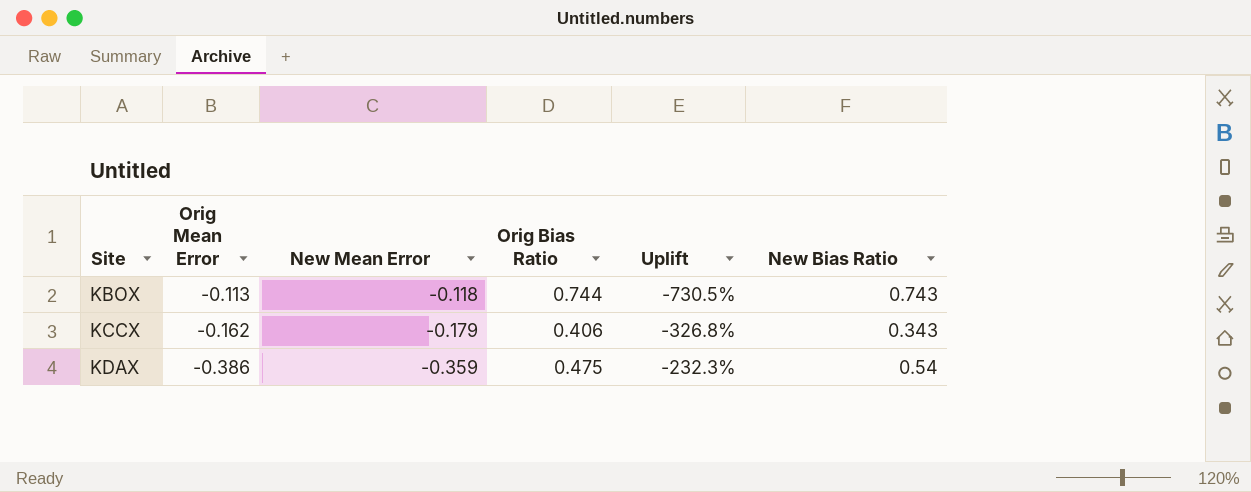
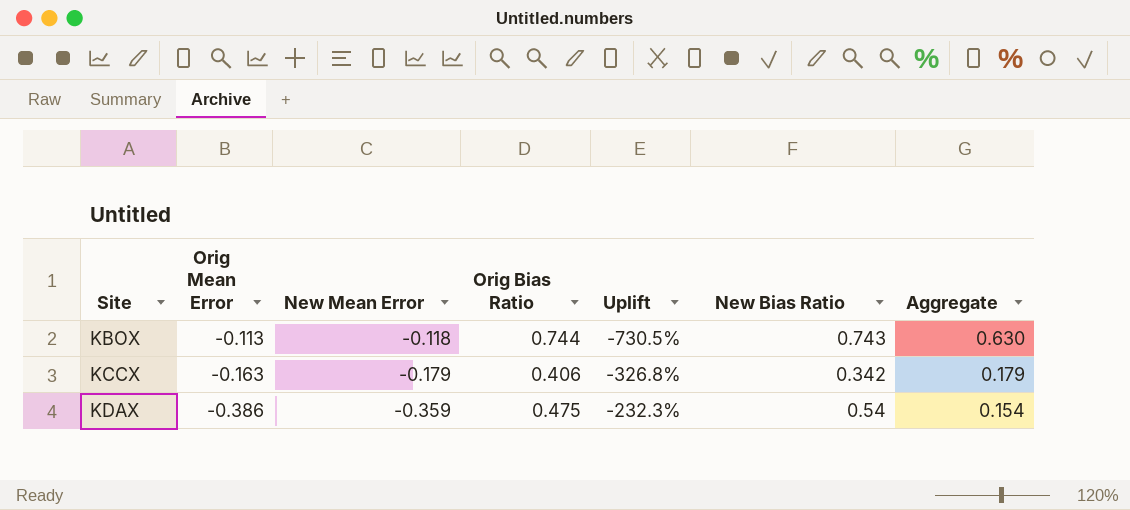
column Aggregate | formula: none -> [Orig Mean Error] + [New Bias Ratio]
KCCX | Orig Mean Error: -0.162 -> -0.163
KCCX | New Bias Ratio: 0.343 -> 0.342

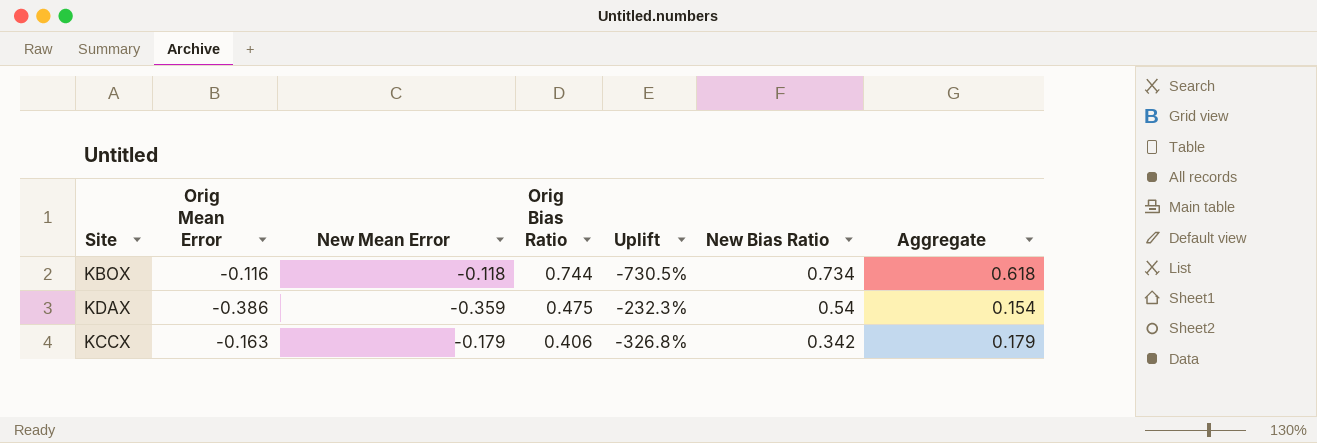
row order: Site ascending -> Orig Bias Ratio descending
KBOX | Orig Mean Error: -0.113 -> -0.116
KBOX | New Bias Ratio: 0.743 -> 0.734
KBOX | Aggregate: 0.630 -> 0.618

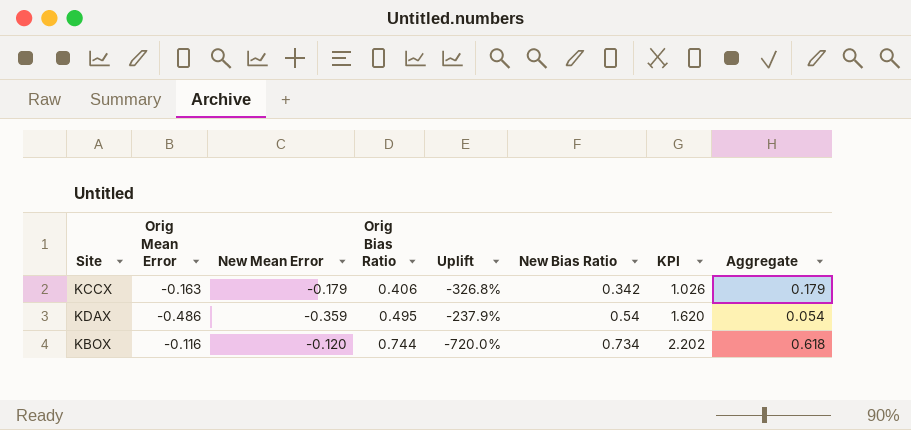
row order: Orig Bias Ratio descending -> Orig Bias Ratio ascending
column KPI | formula: none -> [New Bias Ratio] * 3
KDAX | Orig Mean Error: -0.386 -> -0.486
KDAX | Orig Bias Ratio: 0.475 -> 0.495
KDAX | Uplift: -232.3% -> -237.9%
KDAX | Aggregate: 0.154 -> 0.054
KBOX | New Mean Error: -0.118 -> -0.120
KBOX | Uplift: -730.5% -> -720.0%

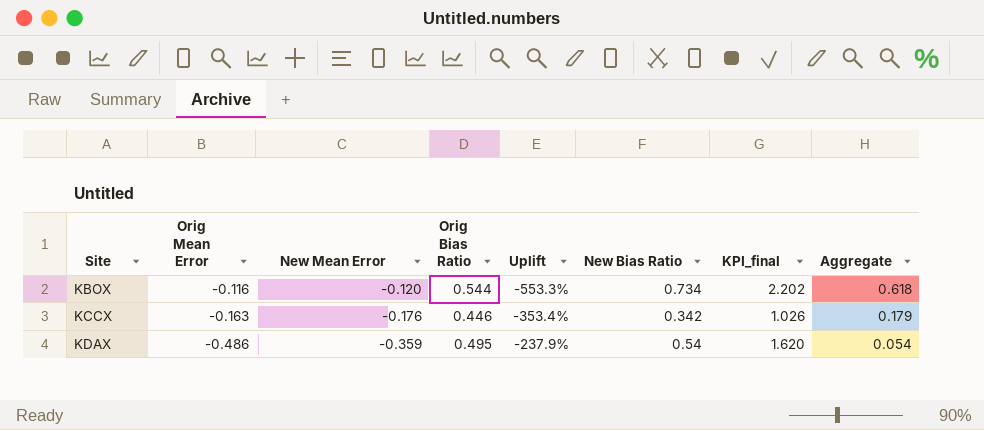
row order: Orig Bias Ratio ascending -> Site ascending
column name: KPI -> KPI_final
KBOX | Orig Bias Ratio: 0.744 -> 0.544
KBOX | Uplift: -720.0% -> -553.3%
KCCX | New Mean Error: -0.179 -> -0.176
KCCX | Orig Bias Ratio: 0.406 -> 0.446
KCCX | Uplift: -326.8% -> -353.4%

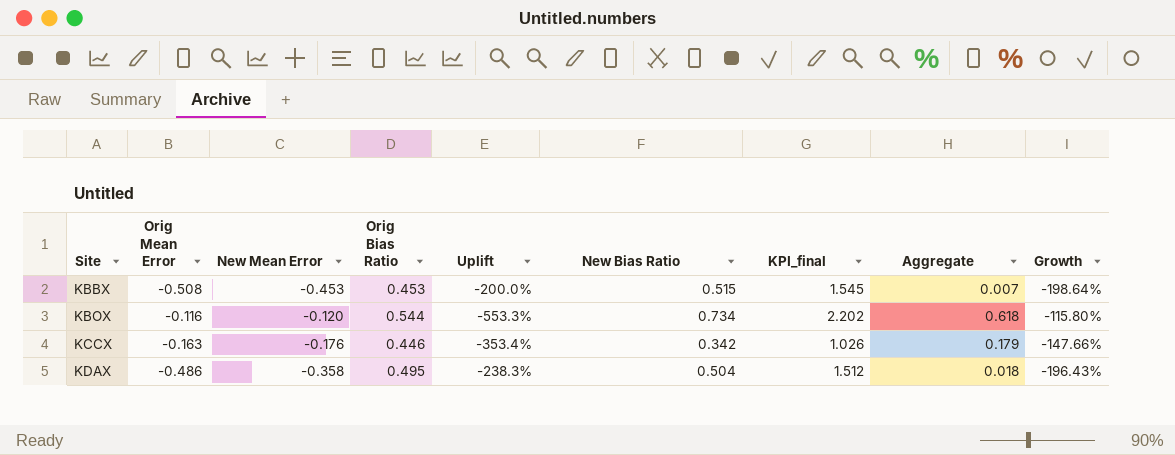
column Growth | formula: none -> ([Orig Mean Error] - [New Bias Ratio]) / [New Bias Ratio]
row KBBX: none -> -0.508 | -0.453 | 0.453 | -200.0% | 0.515 | 1.545 | 0.007 | -198.64%
KDAX | New Mean Error: -0.359 -> -0.358
KDAX | Uplift: -237.9% -> -238.3%
KDAX | New Bias Ratio: 0.54 -> 0.504
KDAX | KPI_final: 1.620 -> 1.512
KDAX | Aggregate: 0.054 -> 0.018

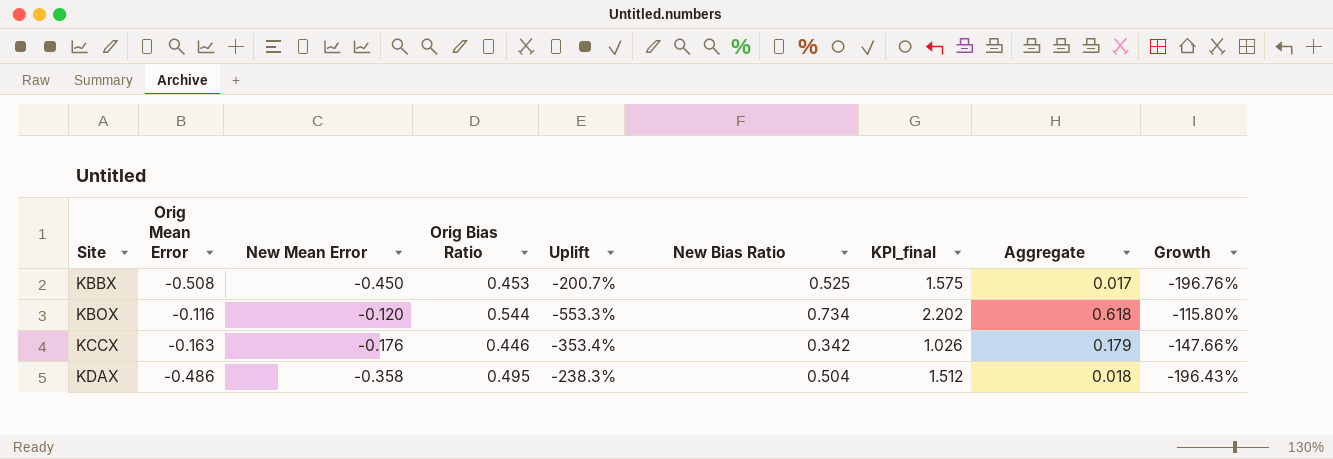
KBBX | New Mean Error: -0.453 -> -0.450
KBBX | Uplift: -200.0% -> -200.7%
KBBX | New Bias Ratio: 0.515 -> 0.525
KBBX | KPI_final: 1.545 -> 1.575
KBBX | Aggregate: 0.007 -> 0.017
KBBX | Growth: -198.64% -> -196.76%

